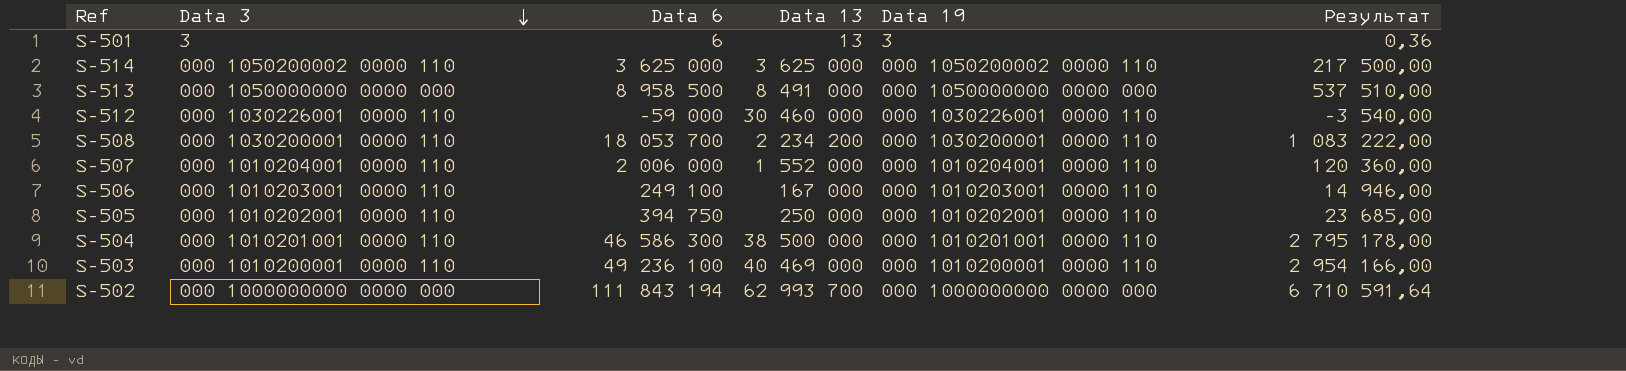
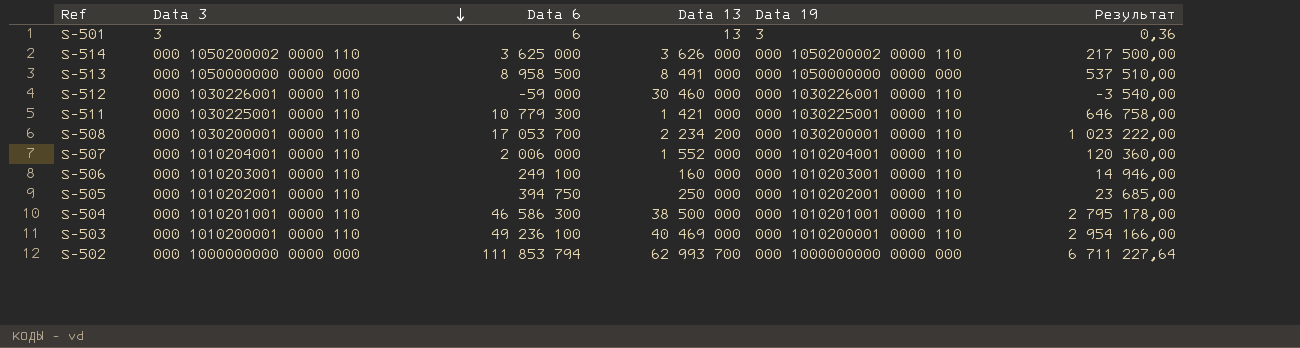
S-514 | Data 13: 3 625 000 -> 3 626 000
row S-511: none -> 000 1030225001 0000 110 | 10 779 300 | 1 421 000 | 000 1030225001 0000 110 | 646 758,00
S-508 | Data 6: 18 053 700 -> 17 053 700
S-508 | Результат: 1 083 222,00 -> 1 023 222,00
S-506 | Data 13: 167 000 -> 160 000
S-502 | Data 6: 111 843 194 -> 111 853 794
S-502 | Результат: 6 710 591,64 -> 6 711 227,64

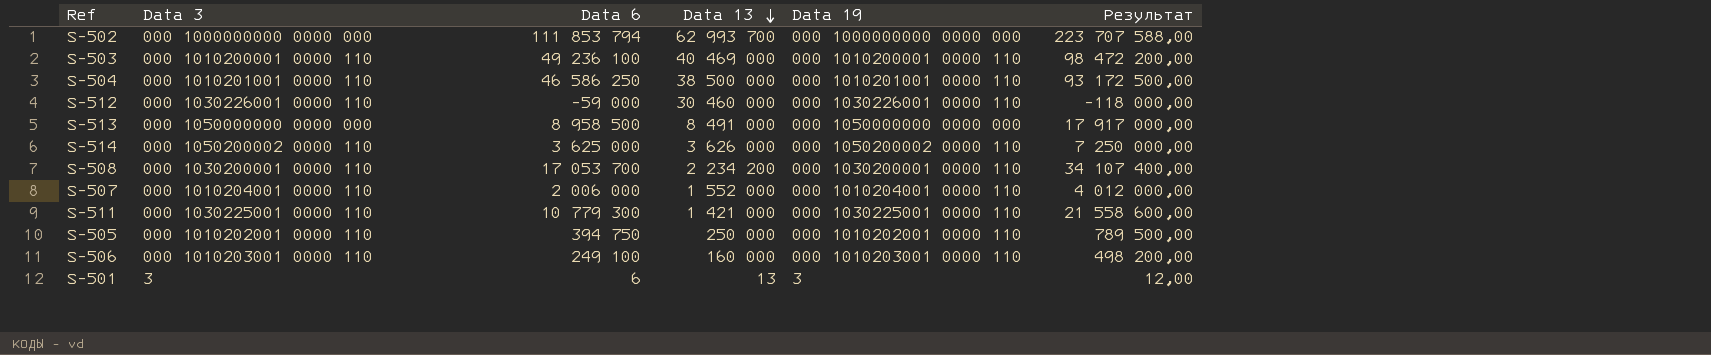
row order: Data 3 descending -> Data 13 descending
column Результат | formula: [Data 6] * 0,06 -> [Data 6] * 2
S-504 | Data 6: 46 586 300 -> 46 586 250

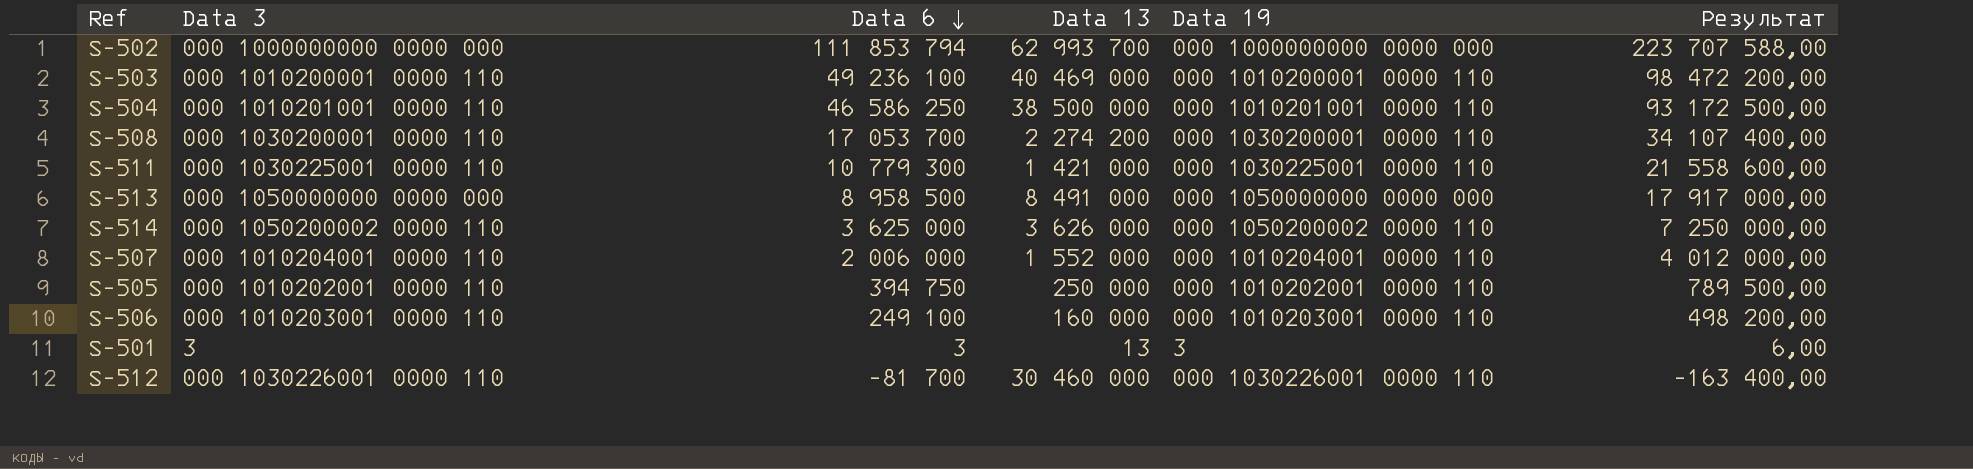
row order: Data 13 descending -> Data 6 descending
S-508 | Data 13: 2 234 200 -> 2 274 200
S-501 | Data 6: 6 -> 3
S-501 | Результат: 12,00 -> 6,00
S-512 | Data 6: -59 000 -> -81 700
S-512 | Результат: -118 000,00 -> -163 400,00

